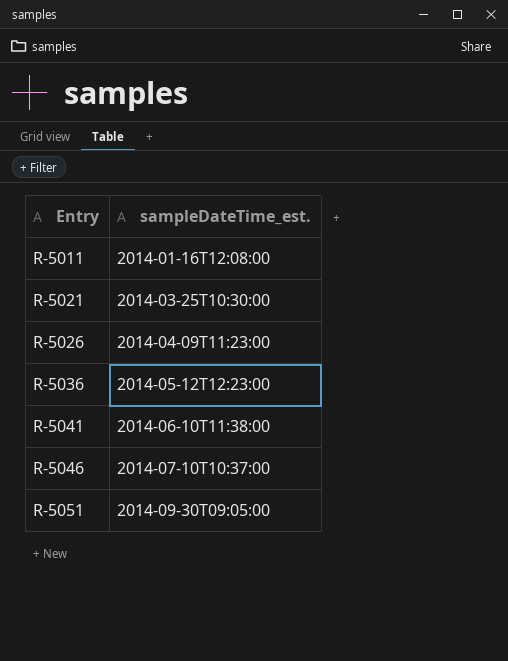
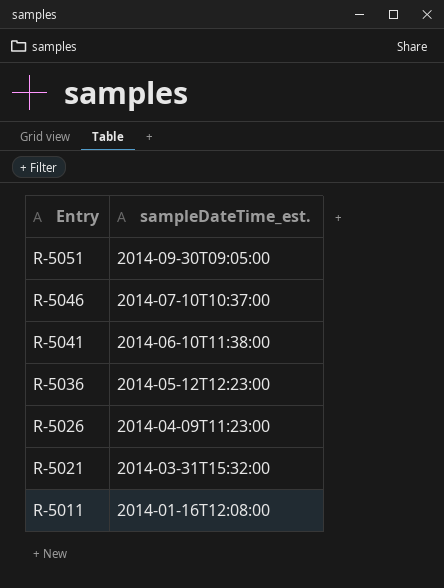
row order: Entry ascending -> Entry descending
R-5021 | sampleDateTime_est.: 2014-03-25T10:30:00 -> 2014-03-31T15:32:00

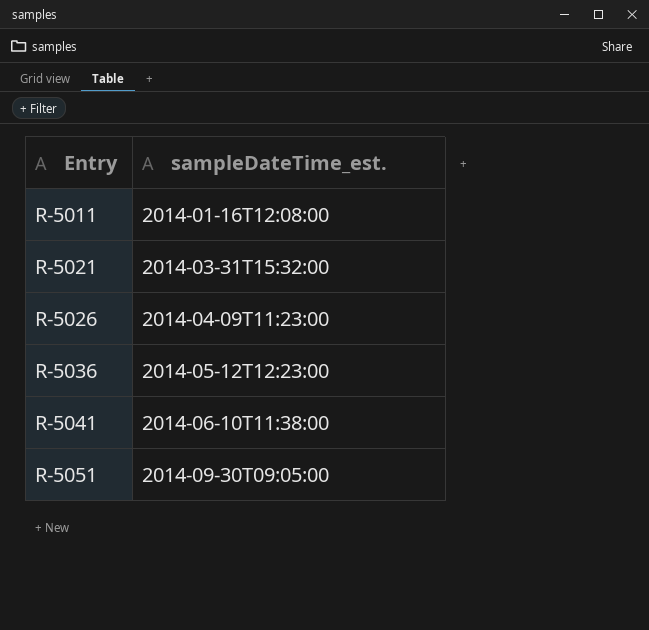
row order: Entry descending -> Entry ascending
row R-5046: 2014-07-10T10:37:00 -> none

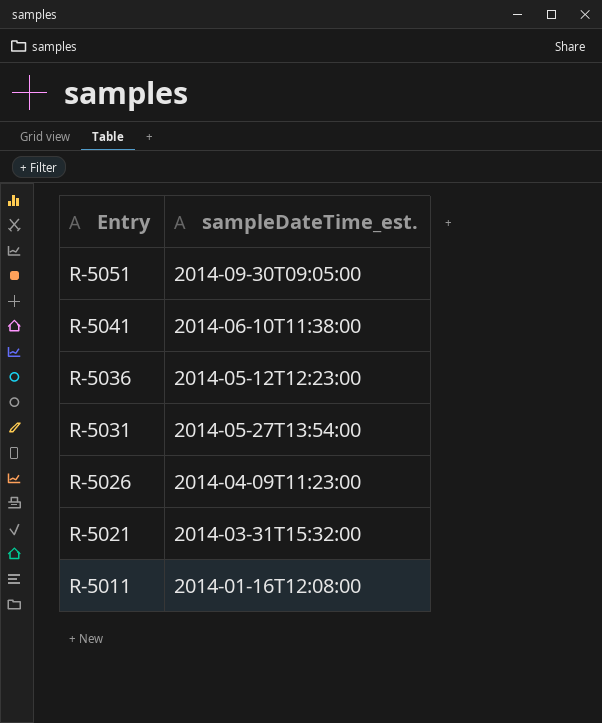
row order: Entry ascending -> Entry descending
row R-5031: none -> 2014-05-27T13:54:00

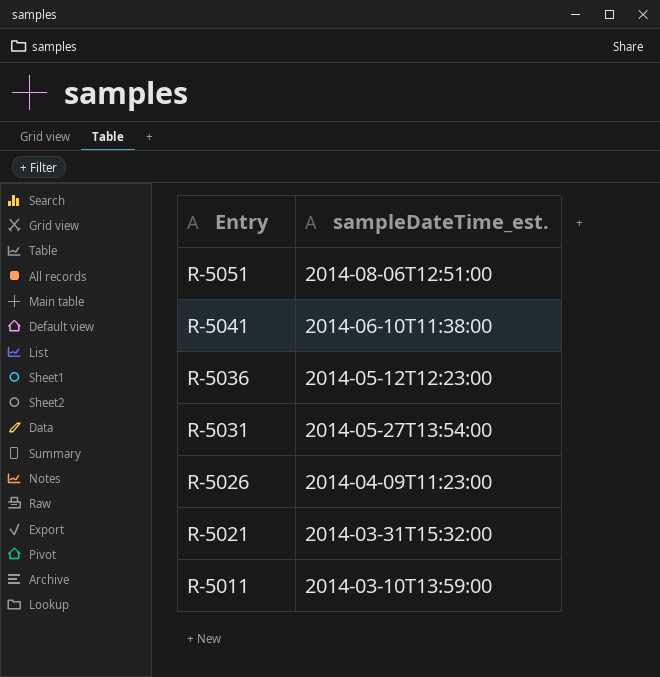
R-5051 | sampleDateTime_est.: 2014-09-30T09:05:00 -> 2014-08-06T12:51:00
R-5011 | sampleDateTime_est.: 2014-01-16T12:08:00 -> 2014-03-10T13:59:00

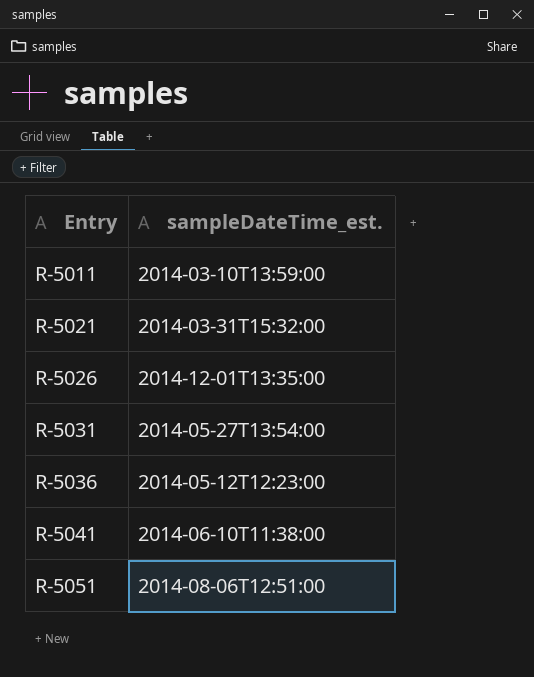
row order: Entry descending -> Entry ascending
R-5026 | sampleDateTime_est.: 2014-04-09T11:23:00 -> 2014-12-01T13:35:00

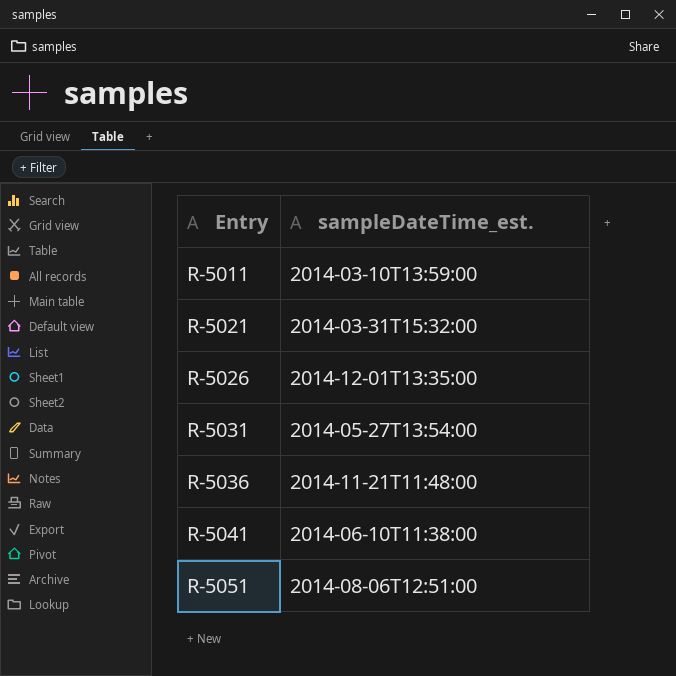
R-5036 | sampleDateTime_est.: 2014-05-12T12:23:00 -> 2014-11-21T11:48:00

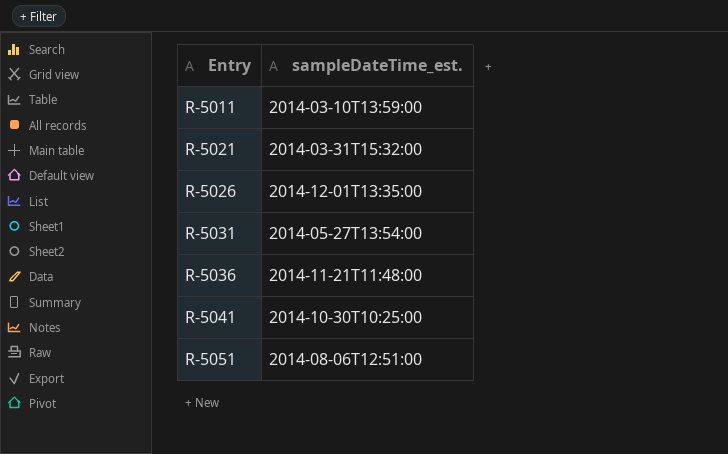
R-5041 | sampleDateTime_est.: 2014-06-10T11:38:00 -> 2014-10-30T10:25:00

